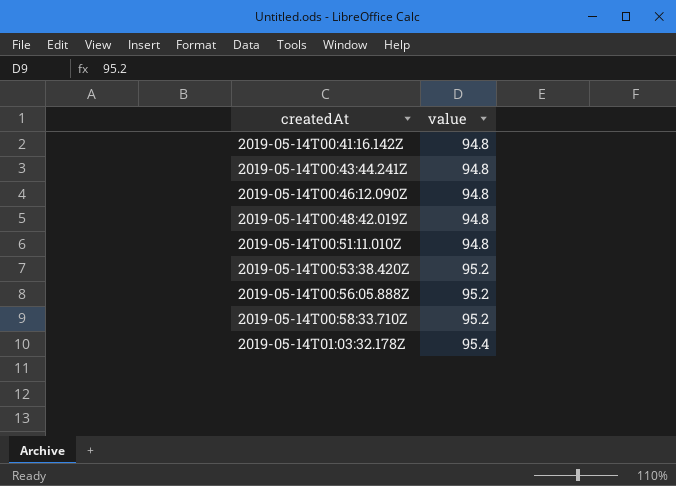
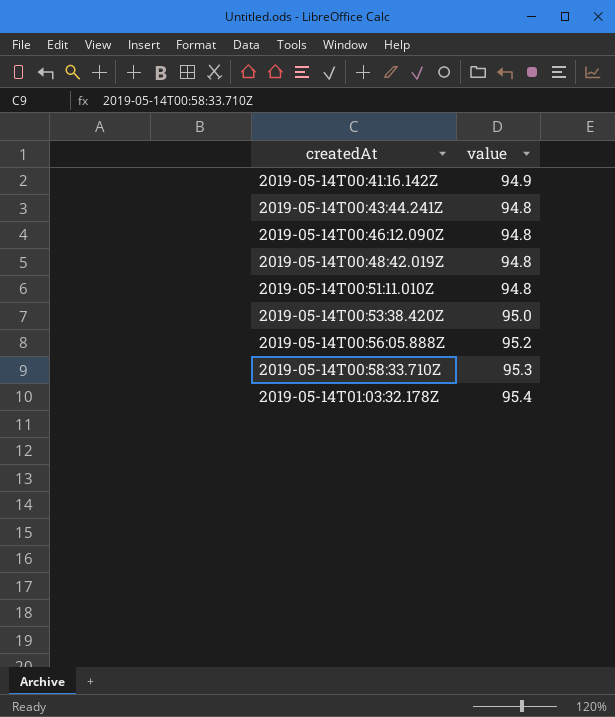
2019-05-14T00:41:16.142Z | value: 94.8 -> 94.9
2019-05-14T00:53:38.420Z | value: 95.2 -> 95.0
2019-05-14T00:58:33.710Z | value: 95.2 -> 95.3

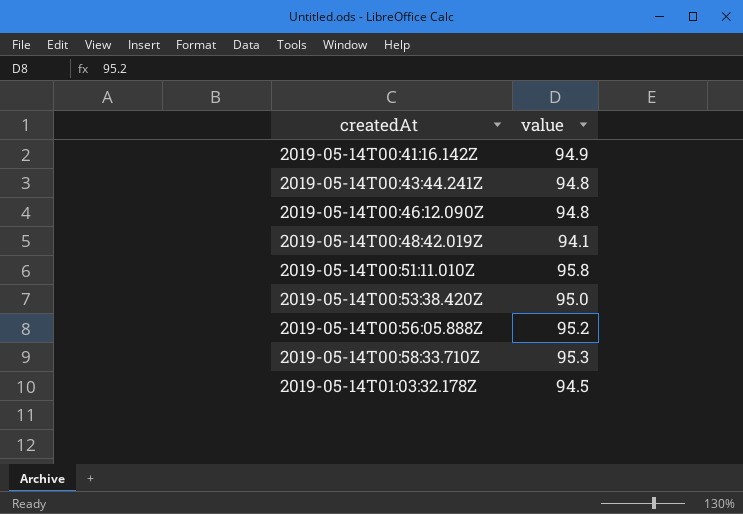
2019-05-14T00:48:42.019Z | value: 94.8 -> 94.1
2019-05-14T00:51:11.010Z | value: 94.8 -> 95.8
2019-05-14T01:03:32.178Z | value: 95.4 -> 94.5

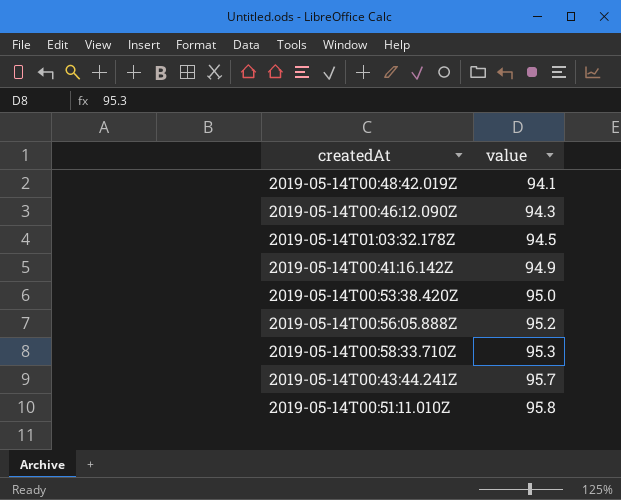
row order: createdAt ascending -> value ascending
2019-05-14T00:46:12.090Z | value: 94.8 -> 94.3
2019-05-14T00:43:44.241Z | value: 94.8 -> 95.7

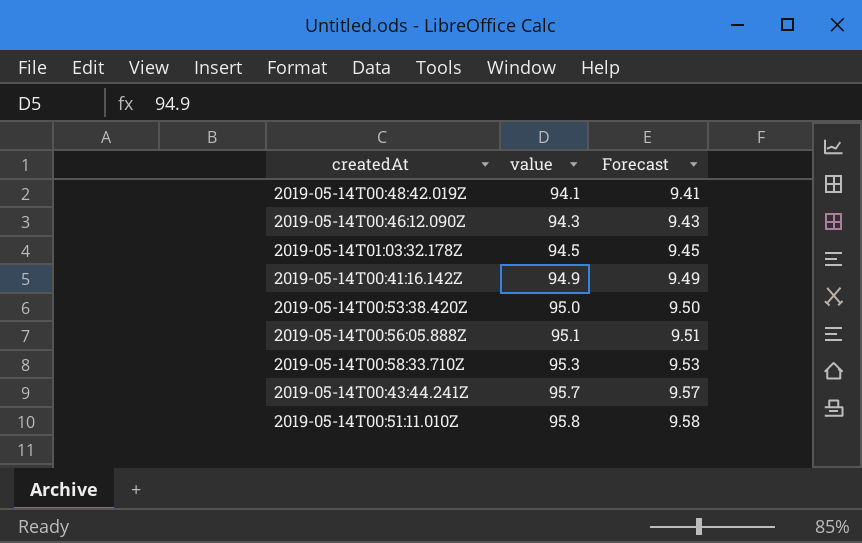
column Forecast | formula: none -> [value] * 0.1
2019-05-14T00:56:05.888Z | value: 95.2 -> 95.1

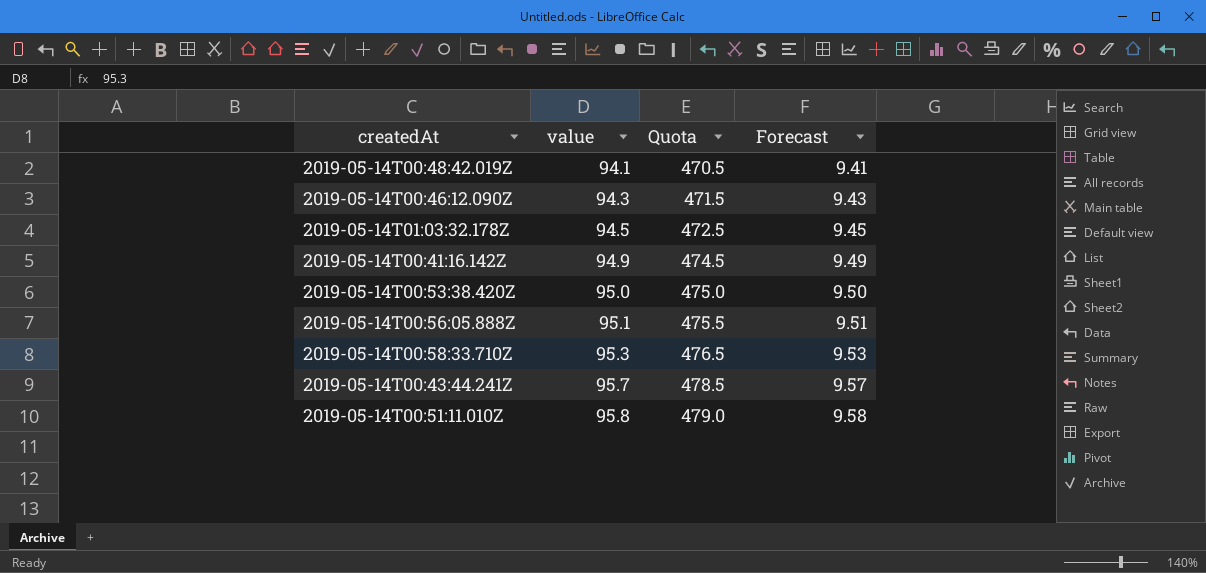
column Quota | formula: none -> [value] * 5

